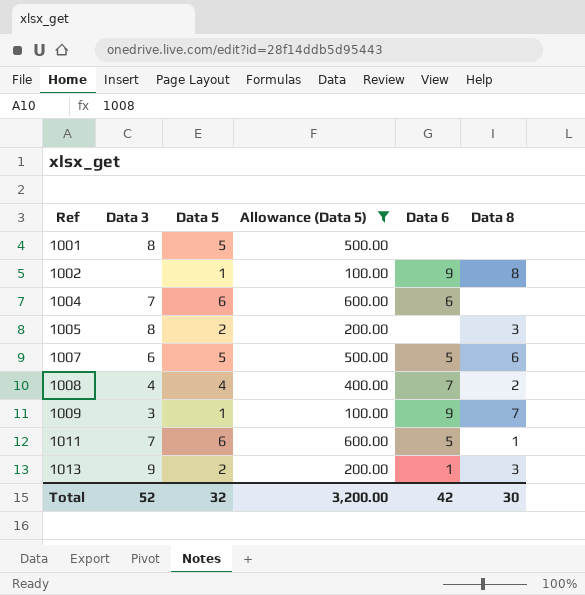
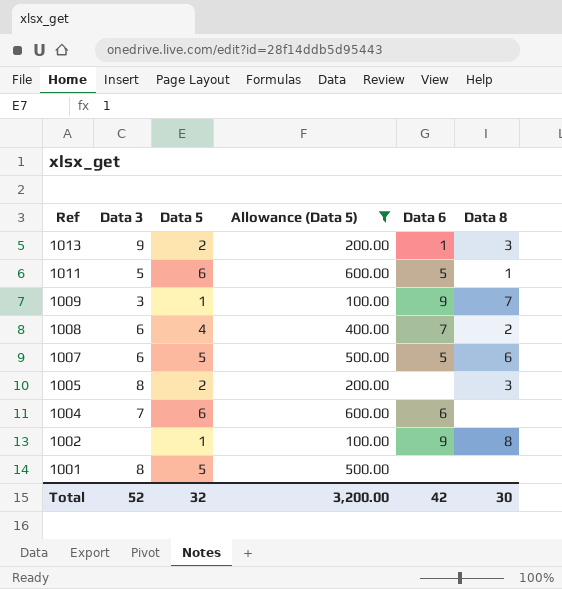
row order: Ref ascending -> Ref descending
1011 | Data 3: 7 -> 5
1008 | Data 3: 4 -> 6

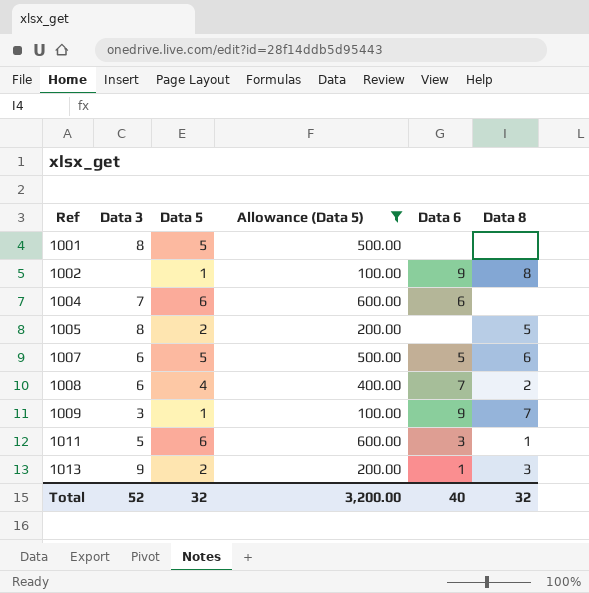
row order: Ref descending -> Ref ascending
1005 | Data 8: 3 -> 5
1011 | Data 6: 5 -> 3
Total | Data 6: 42 -> 40
Total | Data 8: 30 -> 32

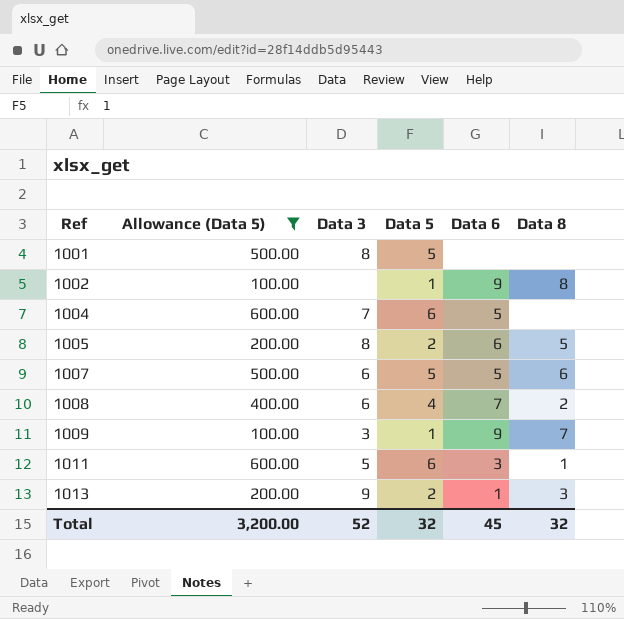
column Allowance (Data 5) | position: 4 -> 2
1004 | Data 6: 6 -> 5
1005 | Data 6: none -> 6
Total | Data 6: 40 -> 45

